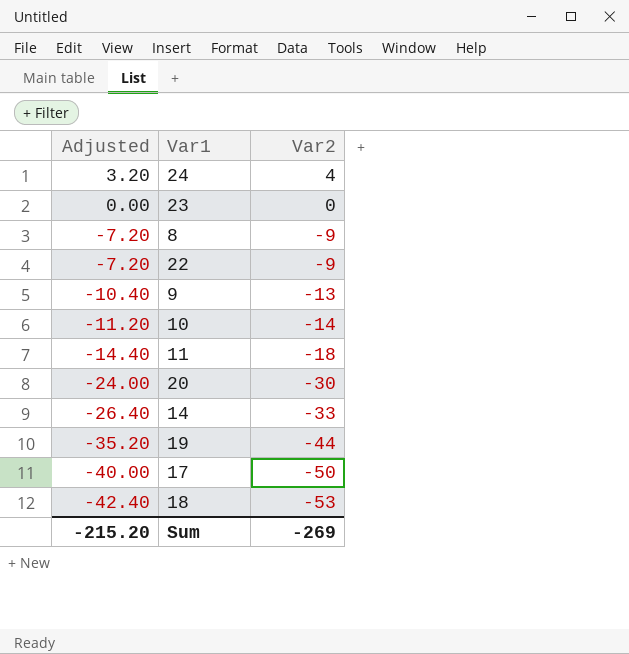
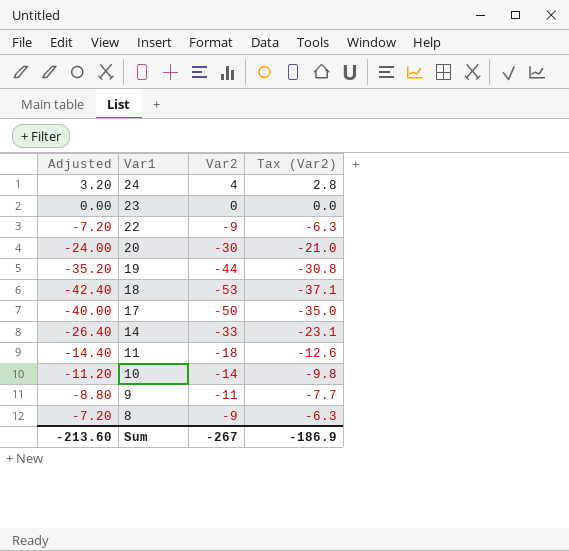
row order: Adjusted descending -> Var1 descending
column Tax (Var2) | formula: none -> [Var2] * 0.7
9 | Adjusted: -10.40 -> -8.80
9 | Var2: -13 -> -11
Sum | Adjusted: -215.20 -> -213.60
Sum | Var2: -269 -> -267

